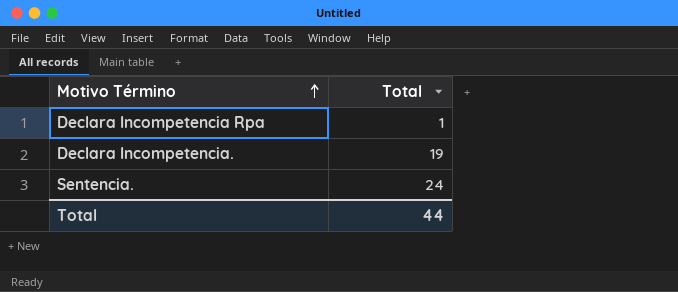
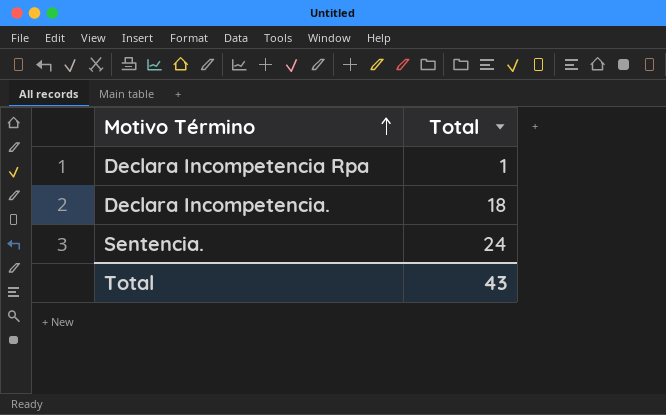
Declara Incompetencia. | Total: 19 -> 18
Total | Total: 44 -> 43

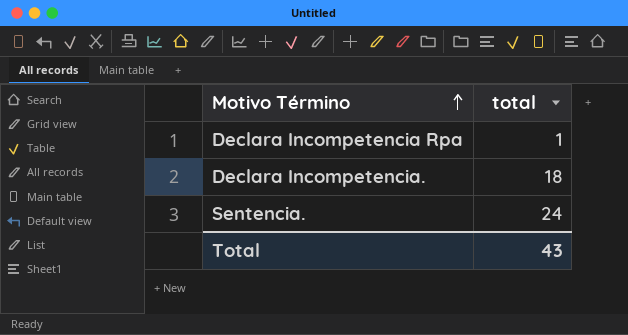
column name: Total -> total

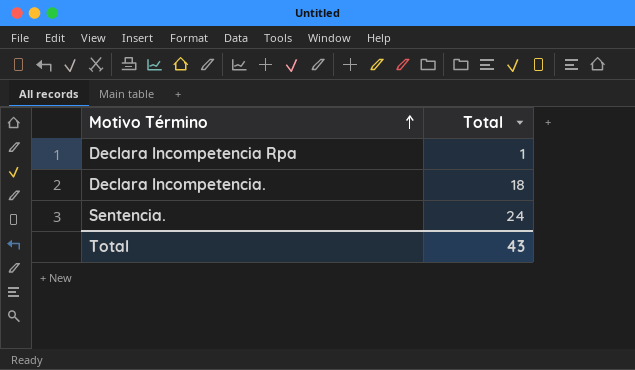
column name: total -> Total

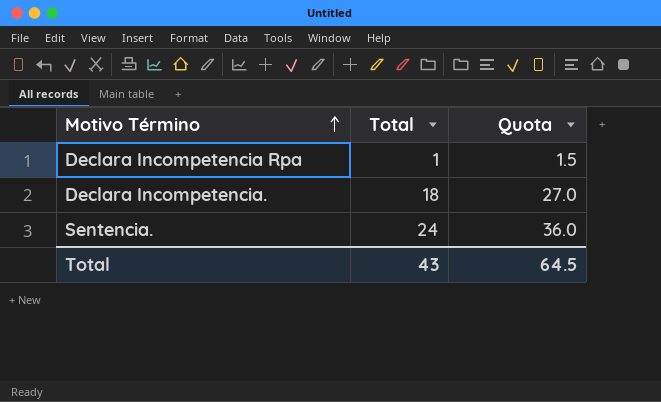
column Quota | formula: none -> [Total] * 1.5

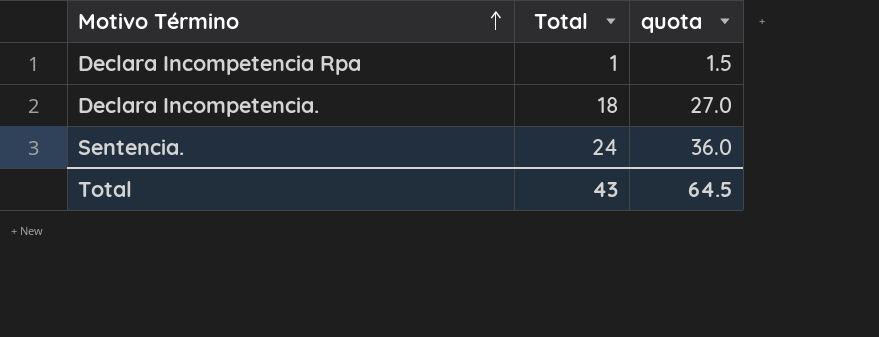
column name: Quota -> quota

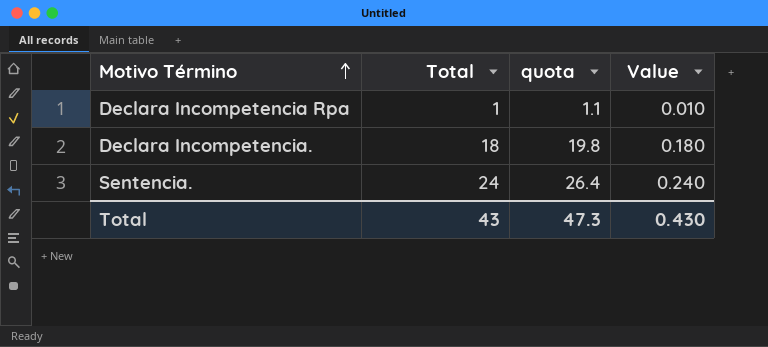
column quota | formula: [Total] * 1.5 -> [Total] * 1.1
column Value | formula: none -> [Total] * 0.01
Total | quota: 64.5 -> 47.3

